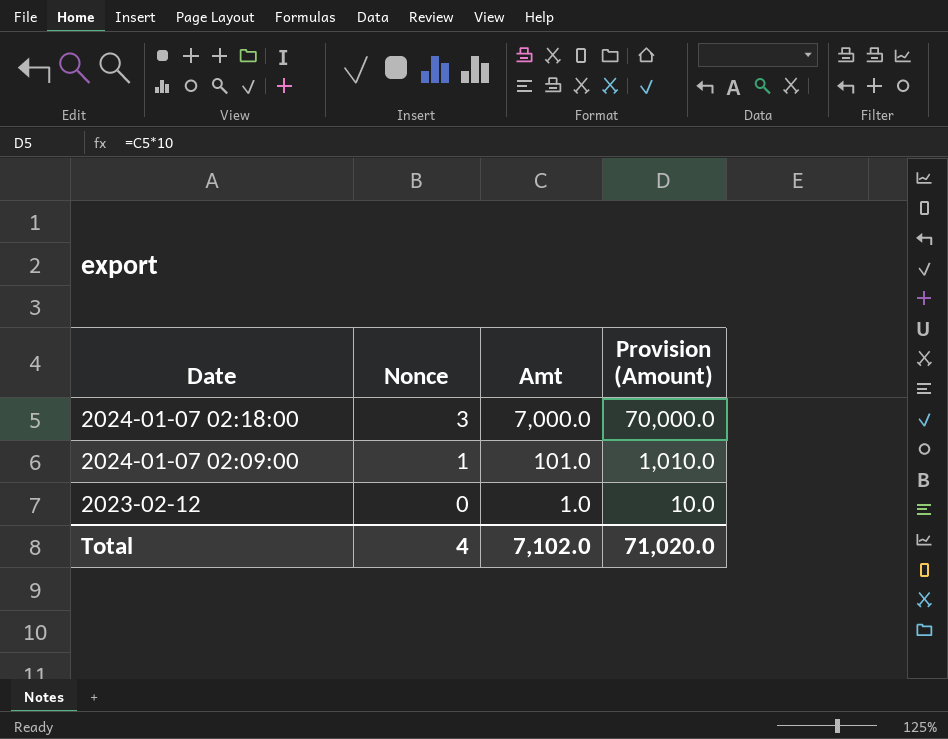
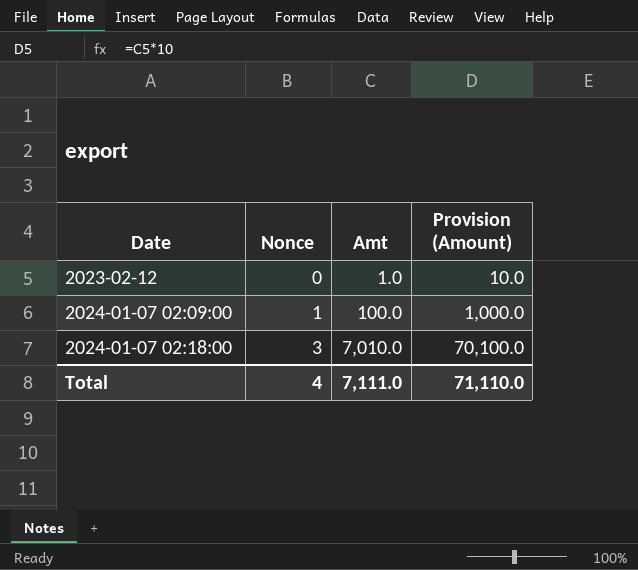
row order: Date descending -> Date ascending
2024-01-07 02:09:00 | Amt: 101.0 -> 100.0
2024-01-07 02:09:00 | Provision (Amount): 1,010.0 -> 1,000.0
2024-01-07 02:18:00 | Amt: 7,000.0 -> 7,010.0
2024-01-07 02:18:00 | Provision (Amount): 70,000.0 -> 70,100.0
Total | Amt: 7,102.0 -> 7,111.0
Total | Provision (Amount): 71,020.0 -> 71,110.0

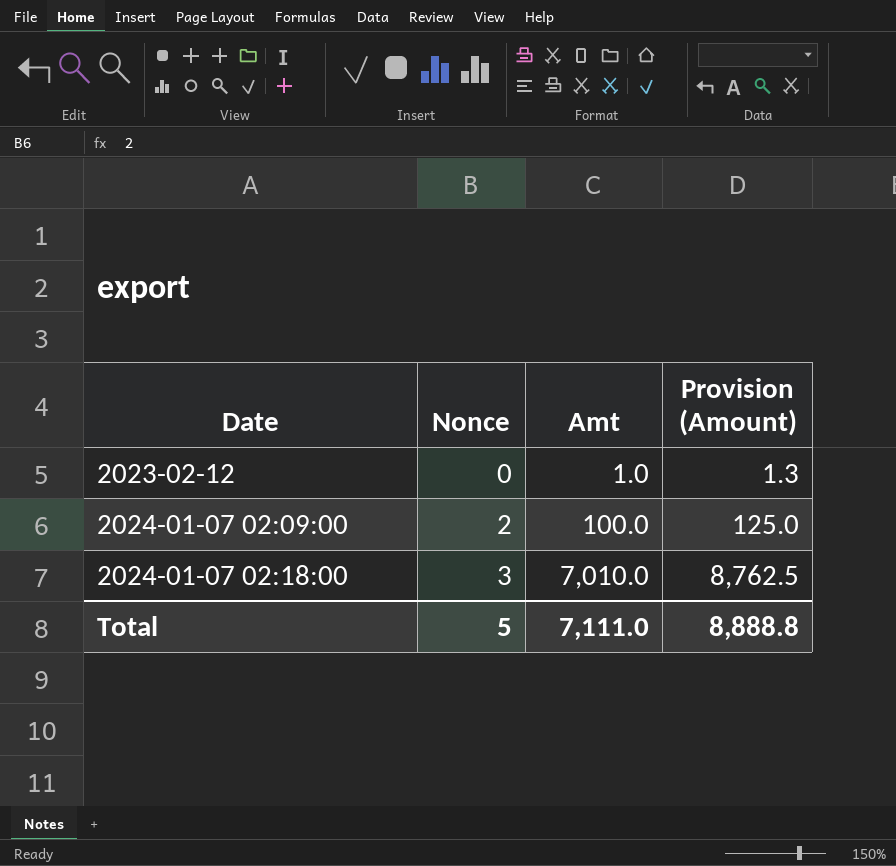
column Provision (Amount) | formula: [Amt] * 10 -> [Amt] * 1.25
2024-01-07 02:09:00 | Nonce: 1 -> 2
Total | Nonce: 4 -> 5
Total | Provision (Amount): 71,110.0 -> 8,888.8

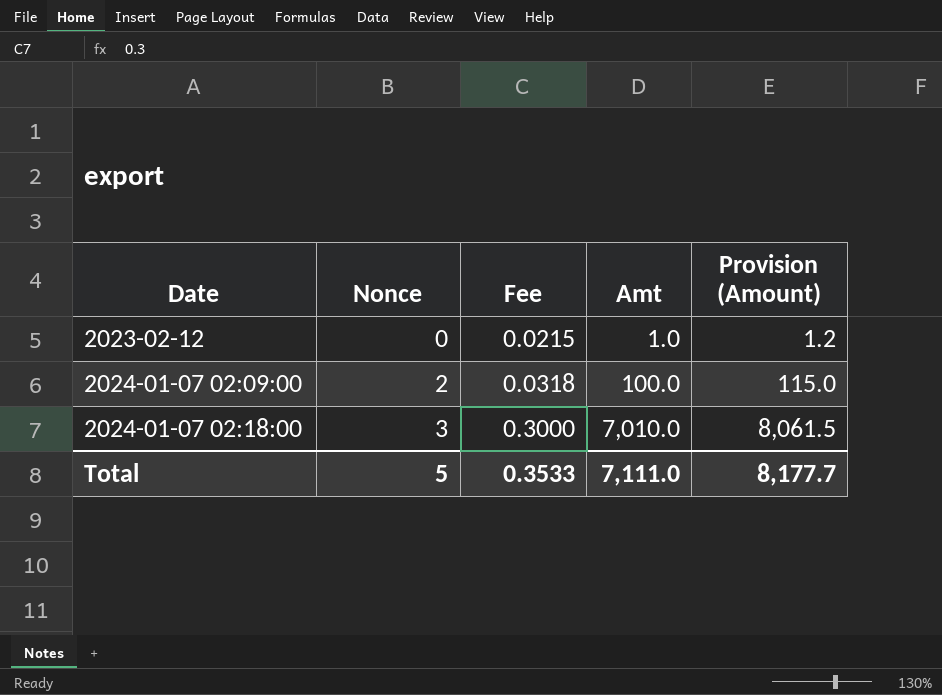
column Fee | position: none -> 3
column Provision (Amount) | formula: [Amt] * 1.25 -> [Amt] * 1.15
Total | Provision (Amount): 8,888.8 -> 8,177.7

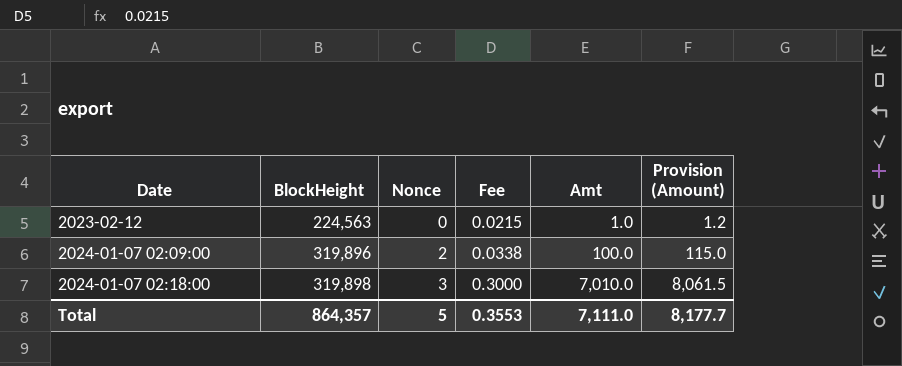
column BlockHeight | position: none -> 2
2024-01-07 02:09:00 | Fee: 0.0318 -> 0.0338
Total | Fee: 0.3533 -> 0.3553

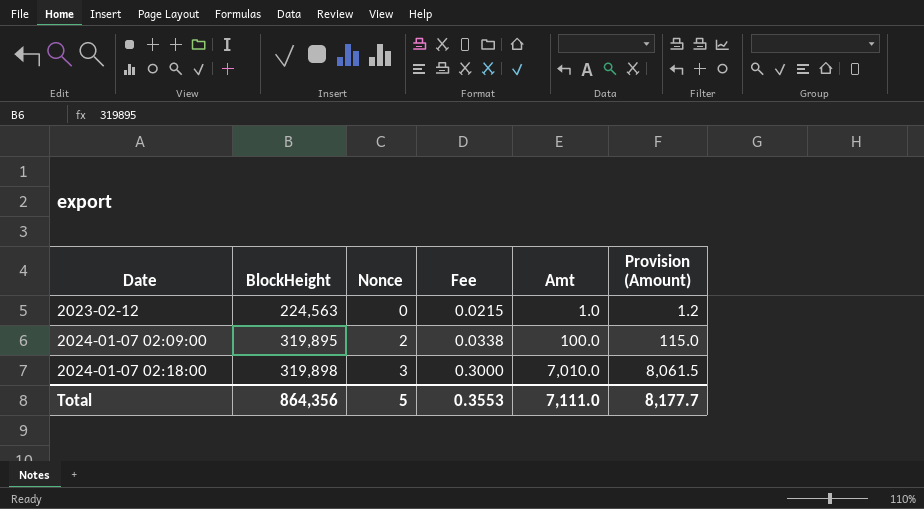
2024-01-07 02:09:00 | BlockHeight: 319,896 -> 319,895
Total | BlockHeight: 864,357 -> 864,356

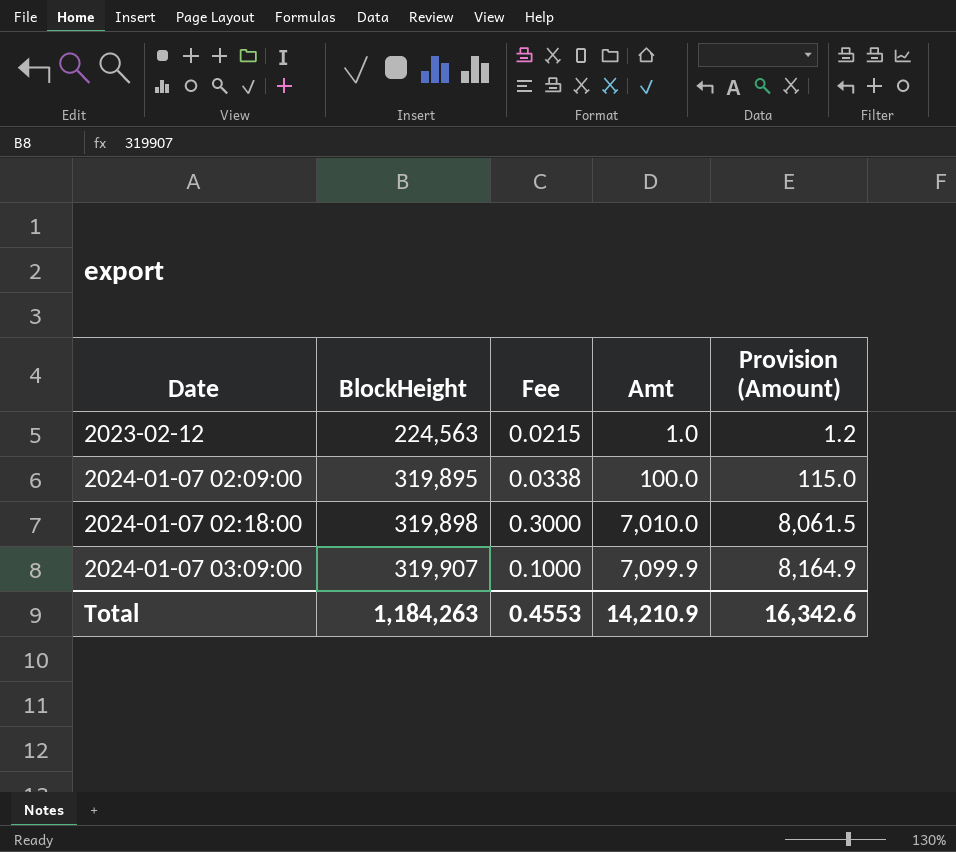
column Nonce | position: 3 -> none
row 2024-01-07 03:09:00: none -> 319,907 | 0.1000 | 7,099.9 | 8,164.9
Total | BlockHeight: 864,356 -> 1,184,263
Total | Fee: 0.3553 -> 0.4553
Total | Amt: 7,111.0 -> 14,210.9
Total | Provision (Amount): 8,177.7 -> 16,342.6

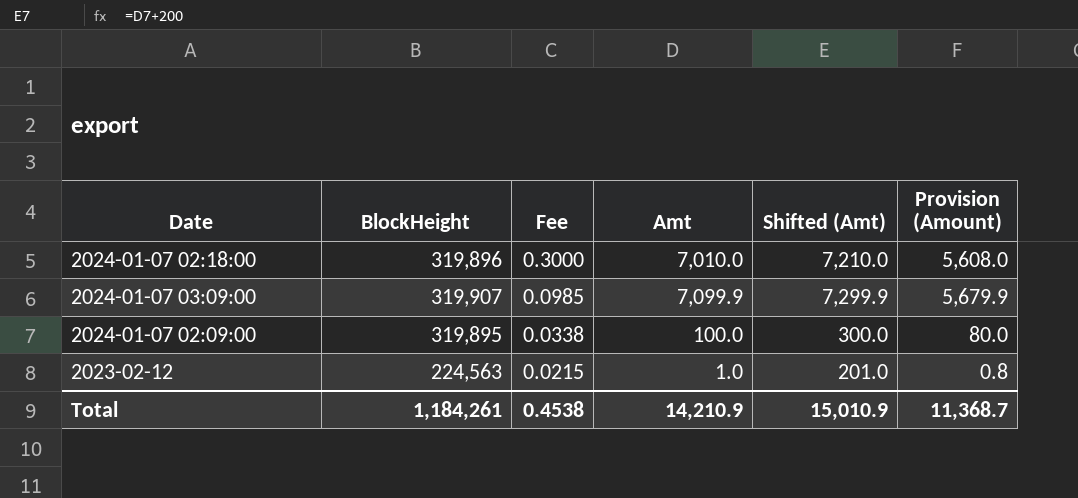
row order: Date ascending -> Fee descending
column Shifted (Amt) | formula: none -> [Amt] + 200
column Provision (Amount) | formula: [Amt] * 1.15 -> [Amt] * 0.8
2024-01-07 02:18:00 | BlockHeight: 319,898 -> 319,896
2024-01-07 03:09:00 | Fee: 0.1000 -> 0.0985
Total | BlockHeight: 1,184,263 -> 1,184,261
Total | Fee: 0.4553 -> 0.4538
Total | Provision (Amount): 16,342.6 -> 11,368.7

